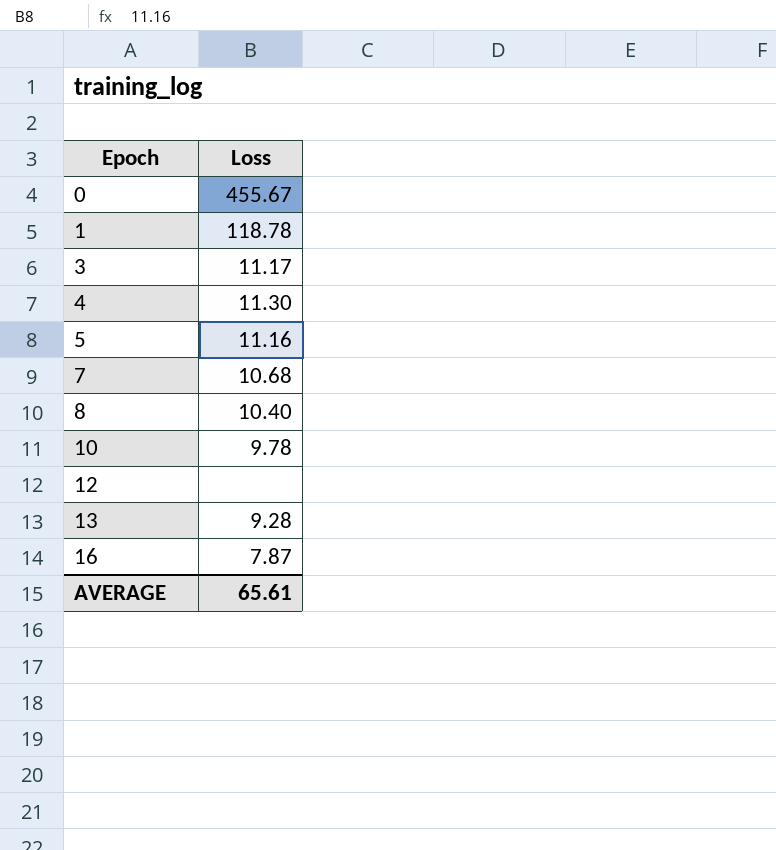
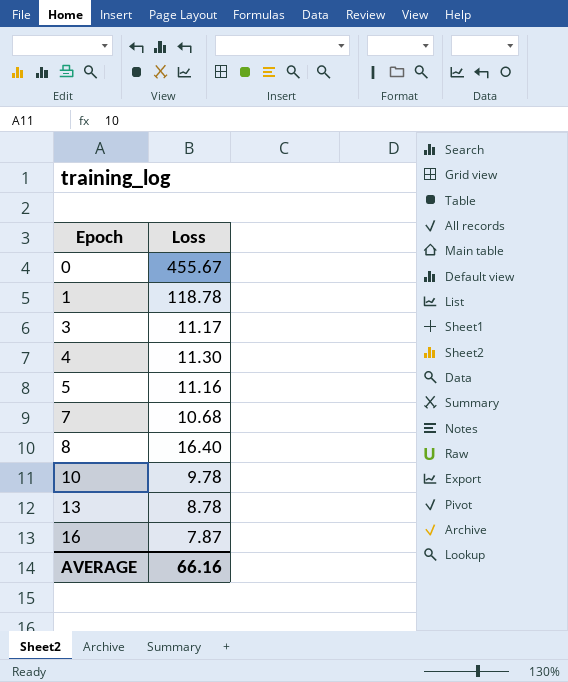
row 12: none -> none
8 | Loss: 10.40 -> 16.40
13 | Loss: 9.28 -> 8.78
AVERAGE | Loss: 65.61 -> 66.16

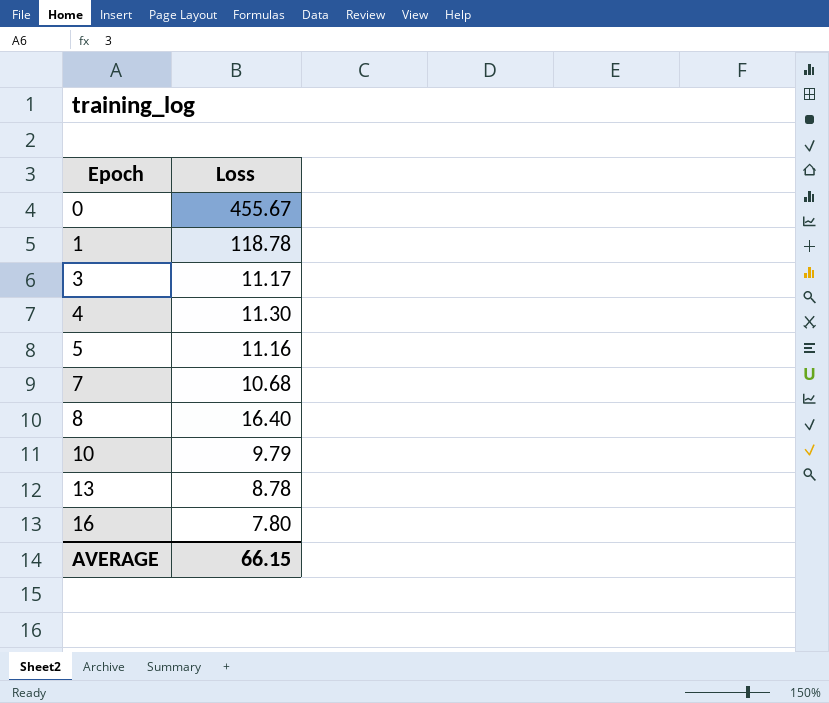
10 | Loss: 9.78 -> 9.79
16 | Loss: 7.87 -> 7.80
AVERAGE | Loss: 66.16 -> 66.15

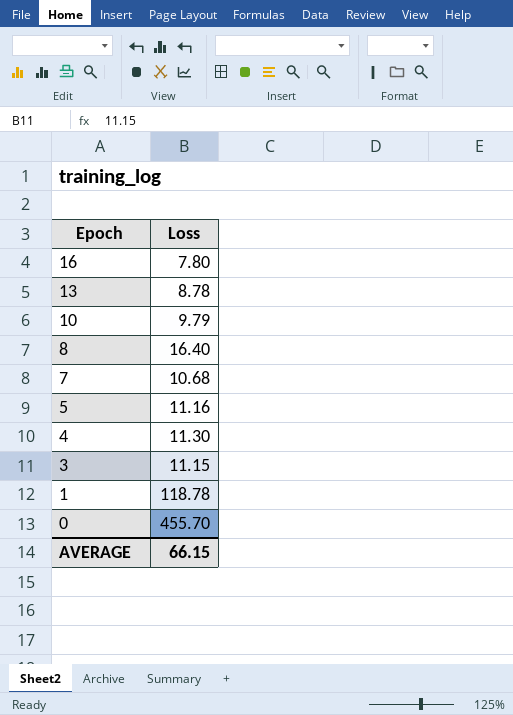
row order: Epoch ascending -> Epoch descending
3 | Loss: 11.17 -> 11.15
0 | Loss: 455.67 -> 455.70

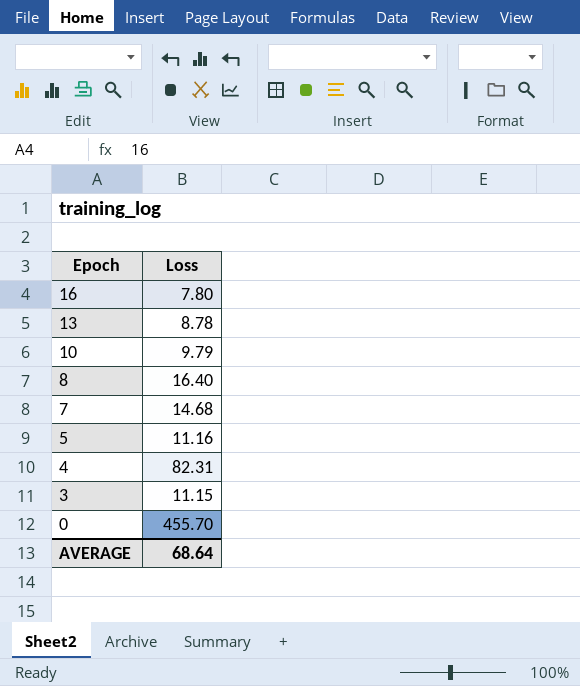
row 1: 118.78 -> none
7 | Loss: 10.68 -> 14.68
4 | Loss: 11.30 -> 82.31
AVERAGE | Loss: 66.15 -> 68.64

